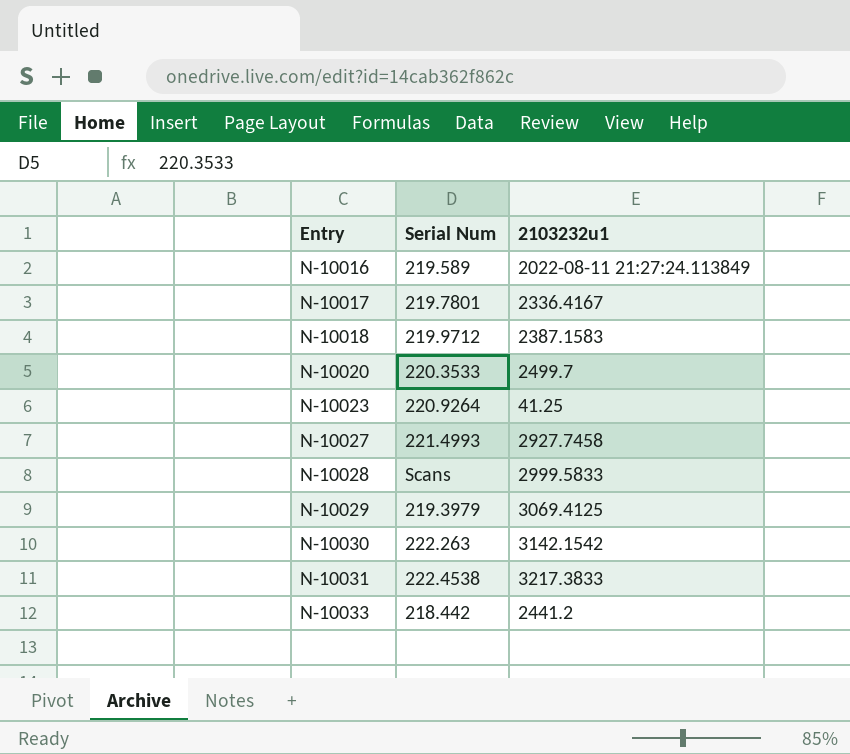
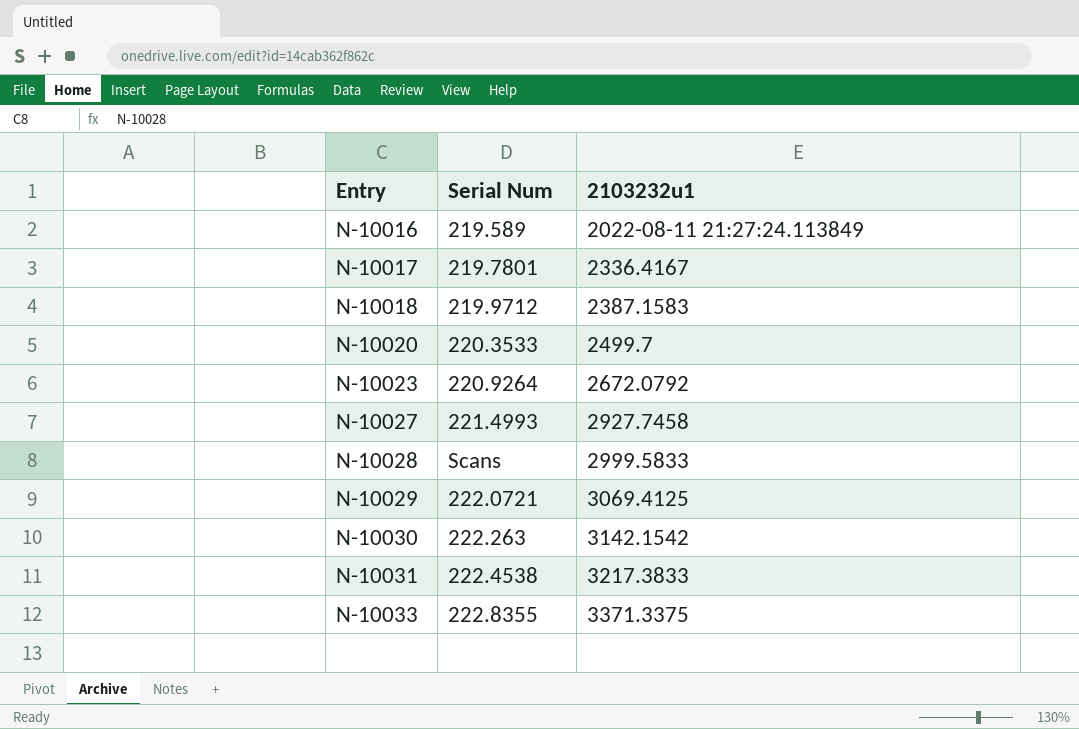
N-10023 | 2103232u1: 41.25 -> 2672.0792
N-10029 | Serial Num: 219.3979 -> 222.0721
N-10033 | Serial Num: 218.442 -> 222.8355
N-10033 | 2103232u1: 2441.2 -> 3371.3375

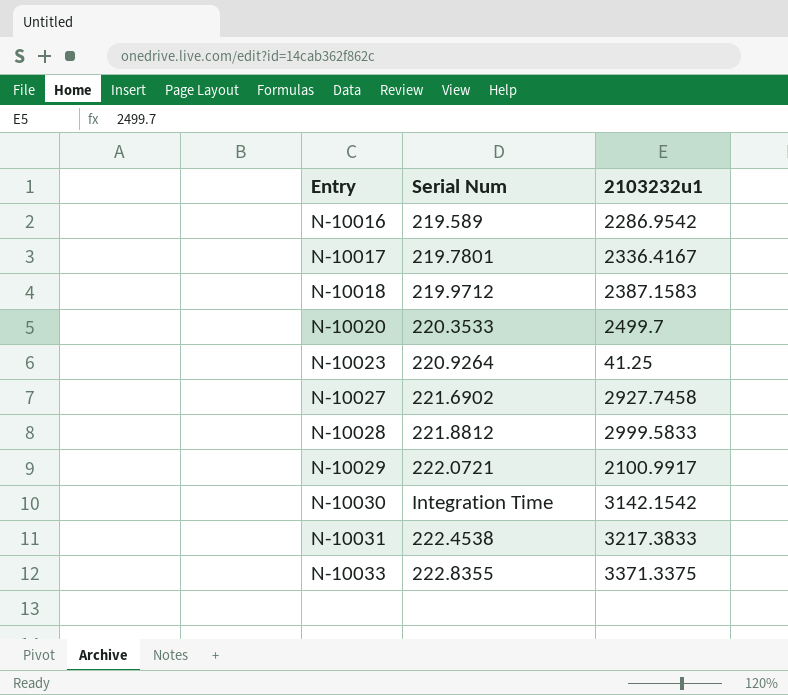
N-10016 | 2103232u1: 2022-08-11 21:27:24.113849 -> 2286.9542
N-10023 | 2103232u1: 2672.0792 -> 41.25
N-10027 | Serial Num: 221.4993 -> 221.6902
N-10028 | Serial Num: Scans -> 221.8812
N-10029 | 2103232u1: 3069.4125 -> 2100.9917
N-10030 | Serial Num: 222.263 -> Integration Time

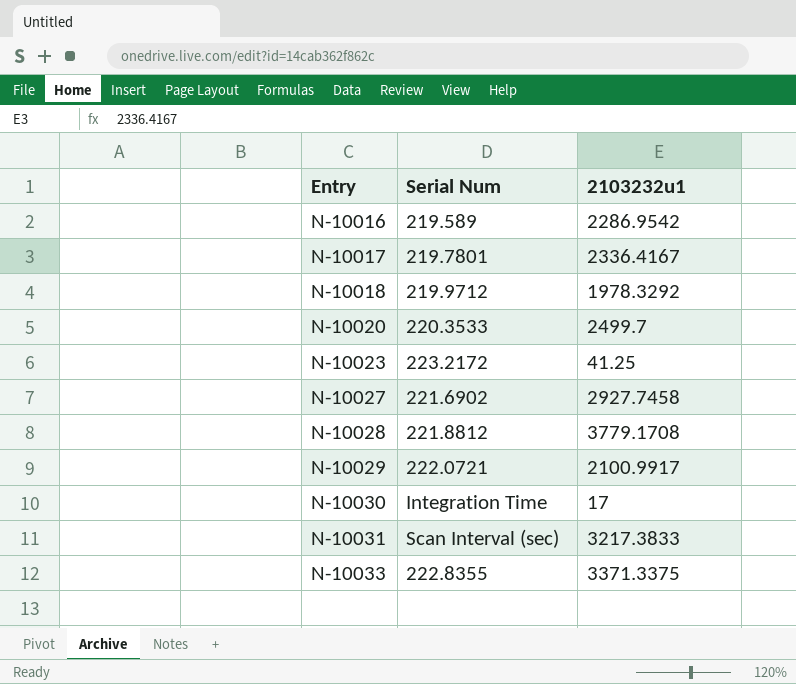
N-10018 | 2103232u1: 2387.1583 -> 1978.3292
N-10023 | Serial Num: 220.9264 -> 223.2172
N-10028 | 2103232u1: 2999.5833 -> 3779.1708
N-10030 | 2103232u1: 3142.1542 -> 17
N-10031 | Serial Num: 222.4538 -> Scan Interval (sec)

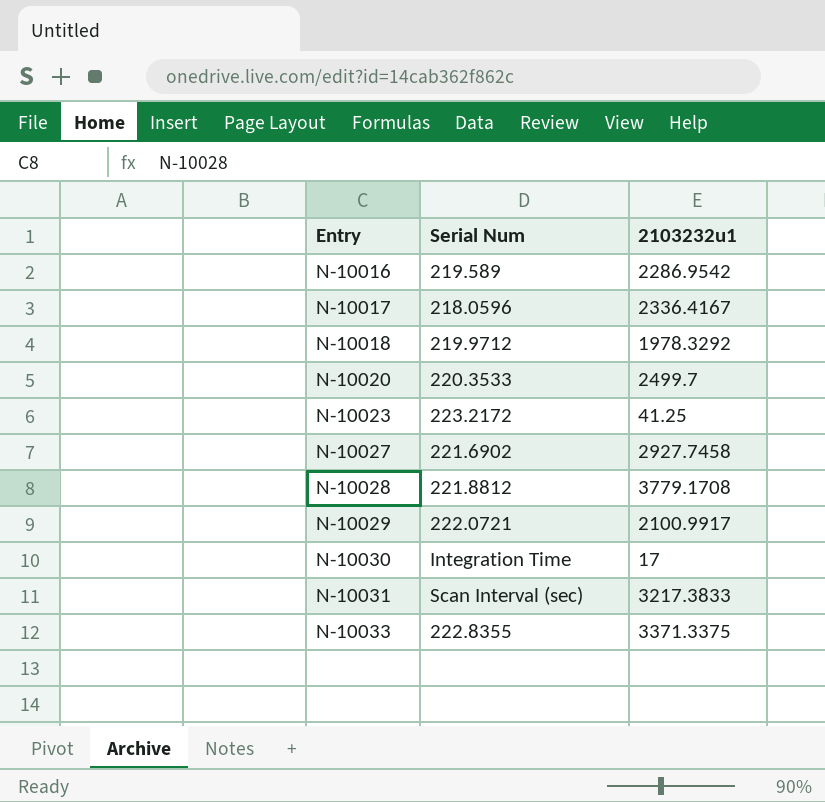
N-10017 | Serial Num: 219.7801 -> 218.0596

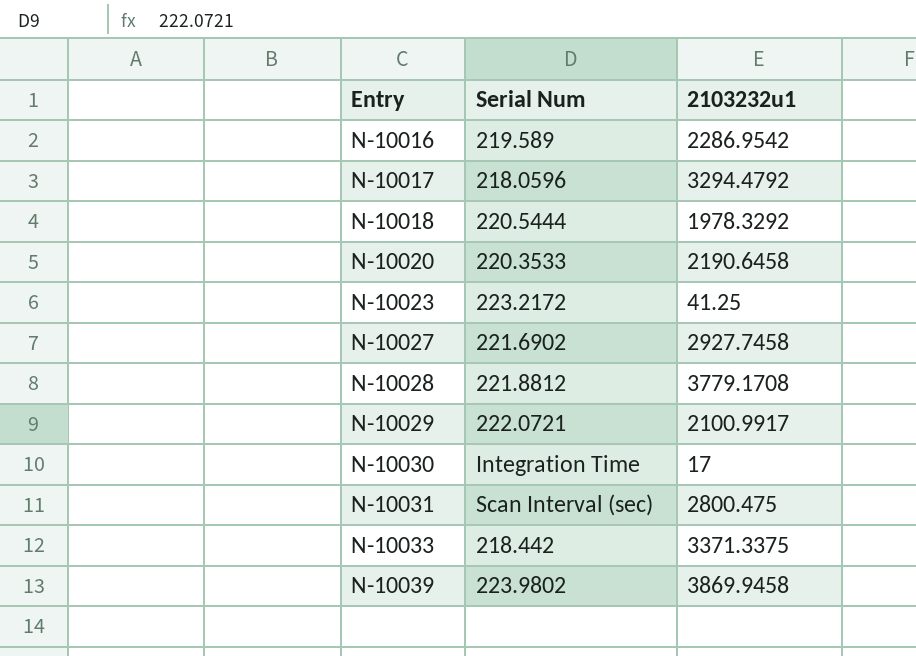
N-10017 | 2103232u1: 2336.4167 -> 3294.4792
N-10018 | Serial Num: 219.9712 -> 220.5444
N-10020 | 2103232u1: 2499.7 -> 2190.6458
N-10031 | 2103232u1: 3217.3833 -> 2800.475
N-10033 | Serial Num: 222.8355 -> 218.442
row N-10039: none -> 223.9802 | 3869.9458

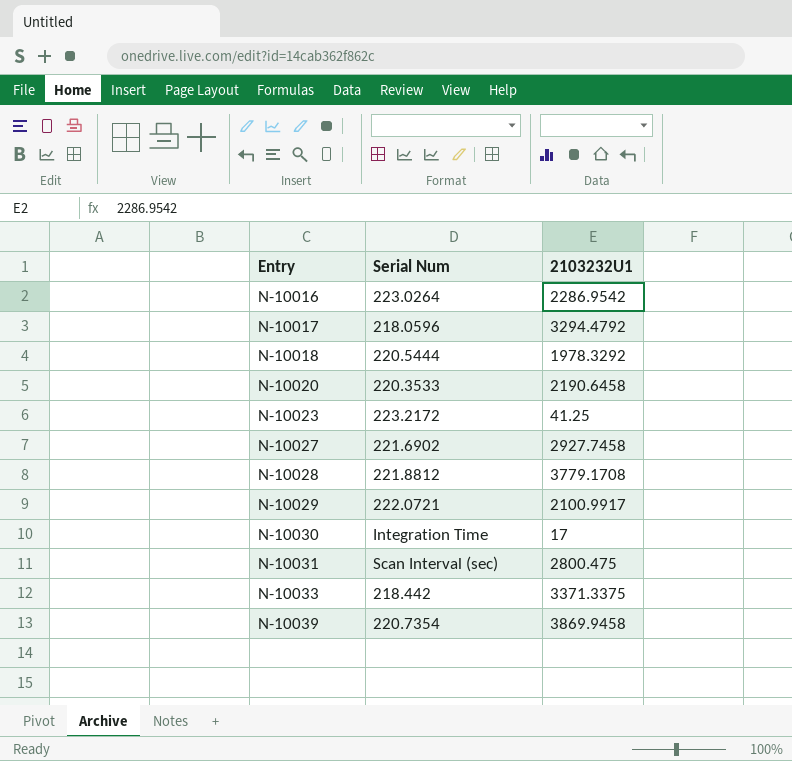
column name: 2103232u1 -> 2103232U1
N-10016 | Serial Num: 219.589 -> 223.0264
N-10039 | Serial Num: 223.9802 -> 220.7354

